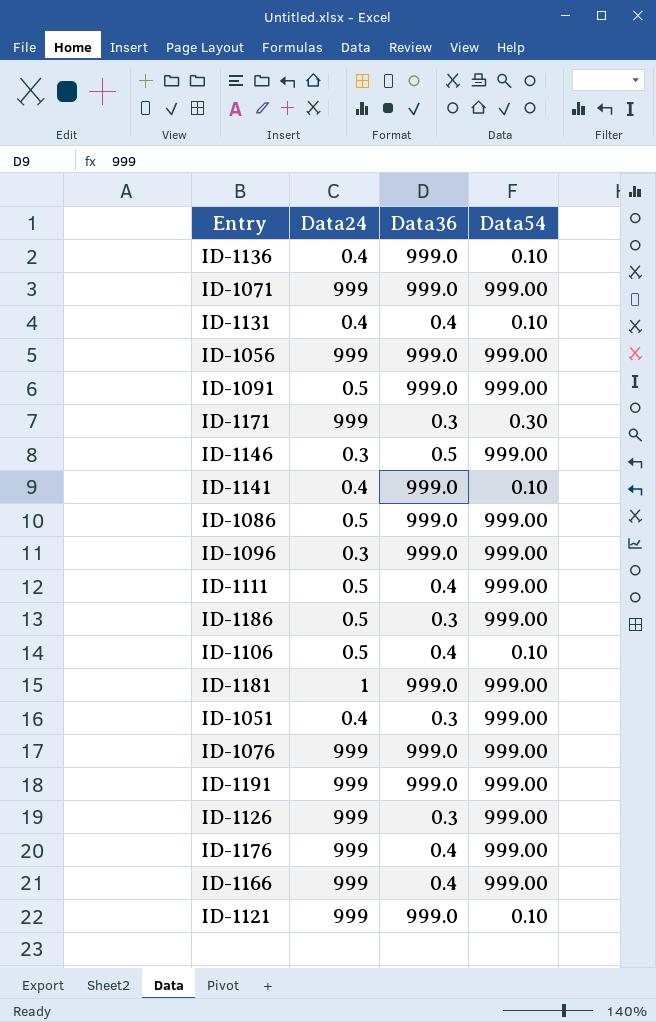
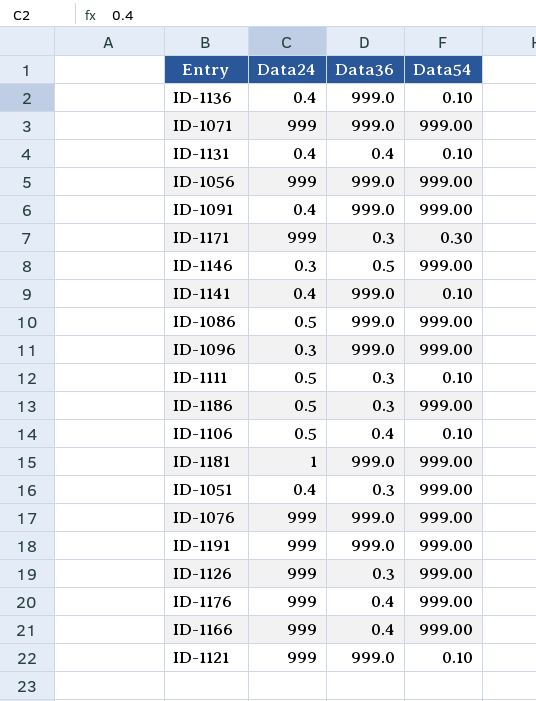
ID-1091 | Data24: 0.5 -> 0.4
ID-1111 | Data36: 0.4 -> 0.3
ID-1111 | Data54: 999.00 -> 0.10

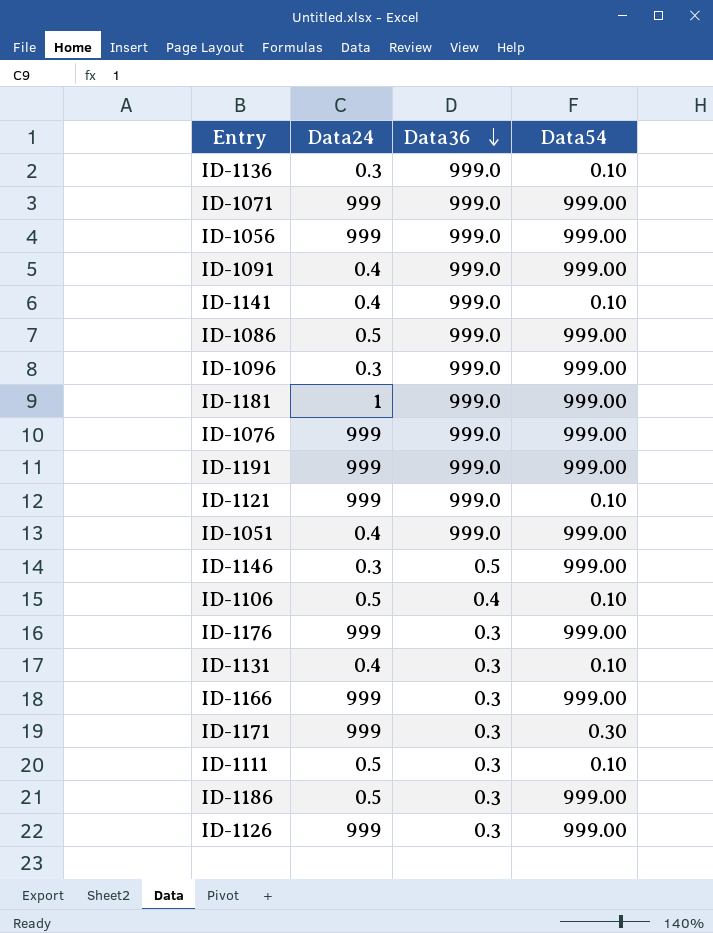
row order: none -> Data36 descending
ID-1136 | Data24: 0.4 -> 0.3
ID-1051 | Data36: 0.3 -> 999.0
ID-1176 | Data36: 0.4 -> 0.3
ID-1131 | Data36: 0.4 -> 0.3
ID-1166 | Data36: 0.4 -> 0.3

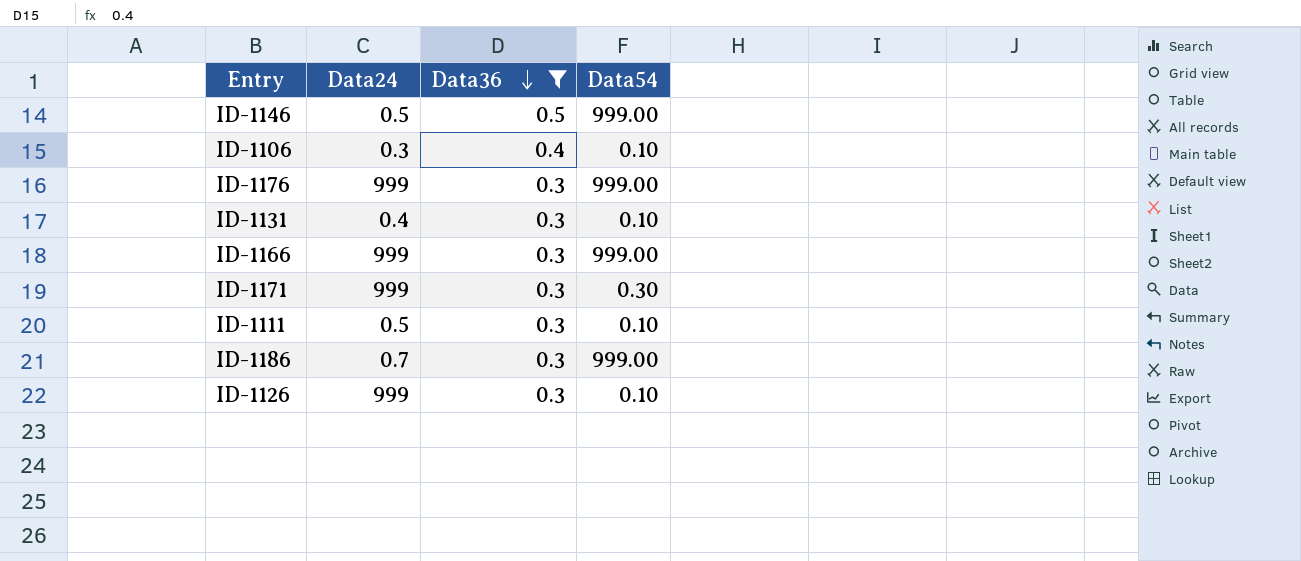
filter: none -> Data36 != 999.0
ID-1146 | Data24: 0.3 -> 0.5
ID-1106 | Data24: 0.5 -> 0.3
ID-1186 | Data24: 0.5 -> 0.7
ID-1126 | Data54: 999.00 -> 0.10

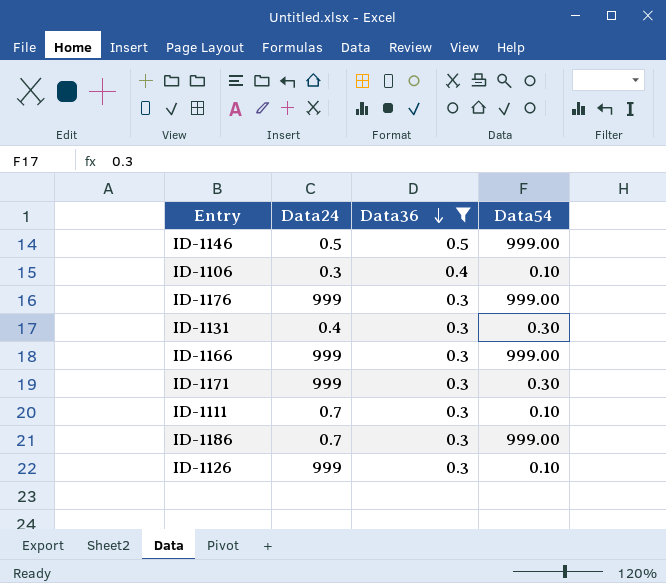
ID-1131 | Data54: 0.10 -> 0.30
ID-1111 | Data24: 0.5 -> 0.7

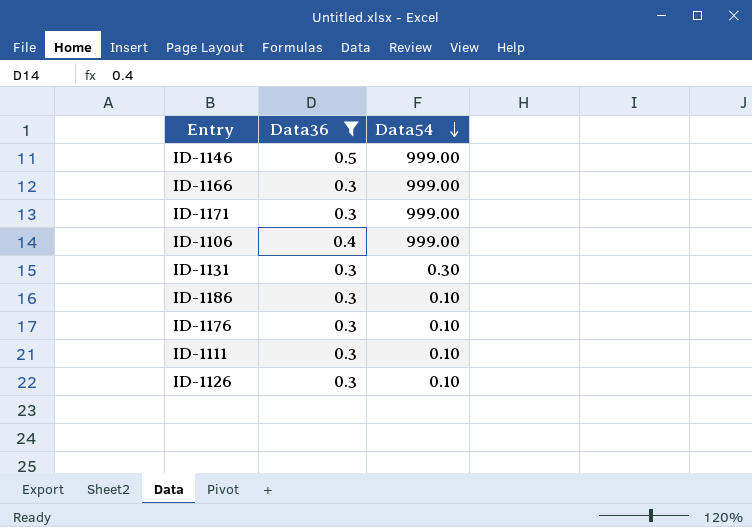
row order: Data36 descending -> Data54 descending
column Data24 | position: 2 -> none
ID-1171 | Data54: 0.30 -> 999.00
ID-1106 | Data54: 0.10 -> 999.00
ID-1186 | Data54: 999.00 -> 0.10
ID-1176 | Data54: 999.00 -> 0.10

